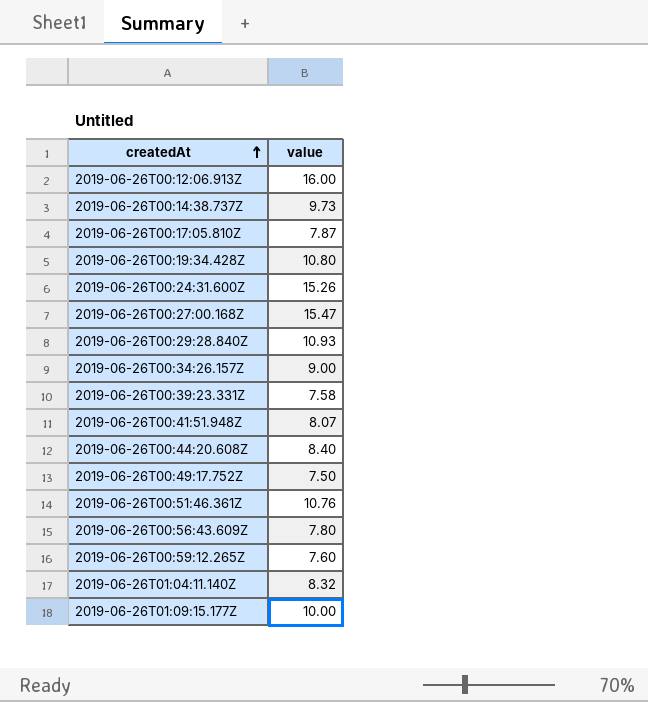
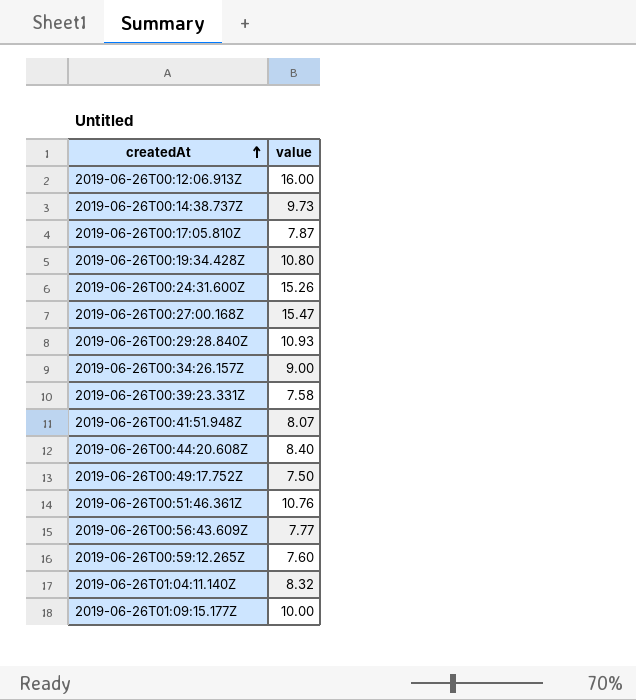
2019-06-26T00:56:43.609Z | value: 7.80 -> 7.77

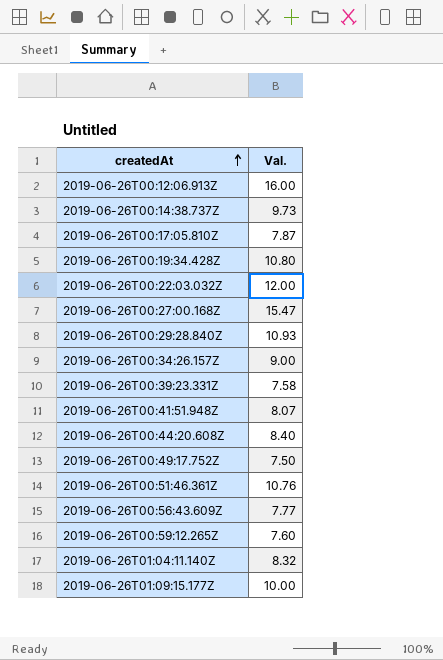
column name: value -> Val.
row 2019-06-26T00:24:31.600Z: 15.26 -> none
row 2019-06-26T00:22:03.032Z: none -> 12.00

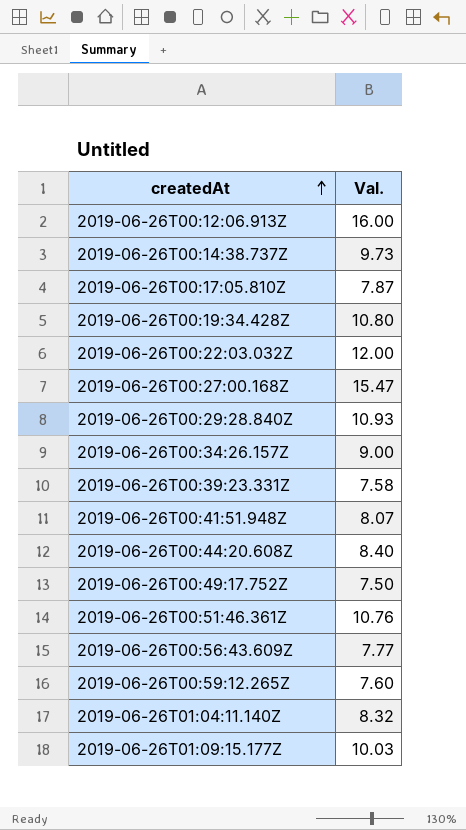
2019-06-26T01:09:15.177Z | Val.: 10.00 -> 10.03

